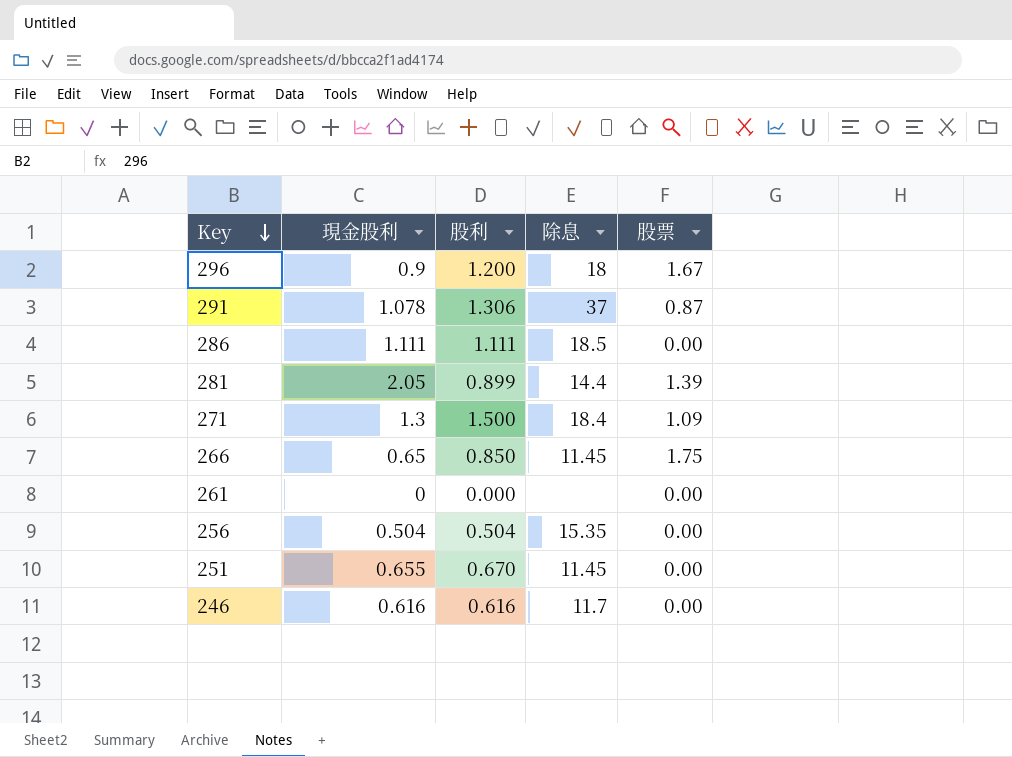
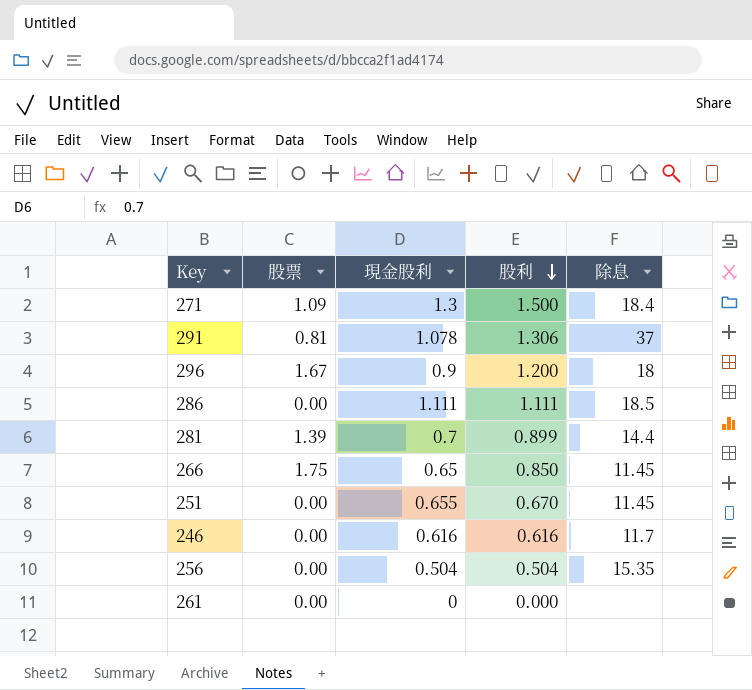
row order: Key descending -> 股利 descending
column 股票 | position: 5 -> 2
291 | 股票: 0.87 -> 0.81
281 | 現金股利: 2.05 -> 0.7

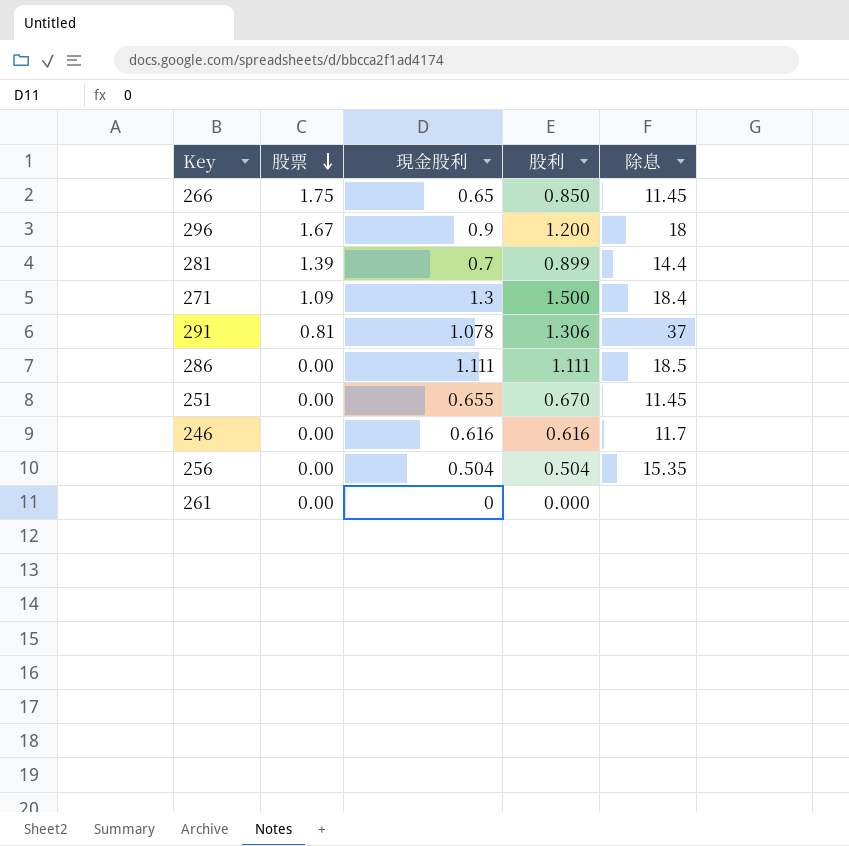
row order: 股利 descending -> 股票 descending

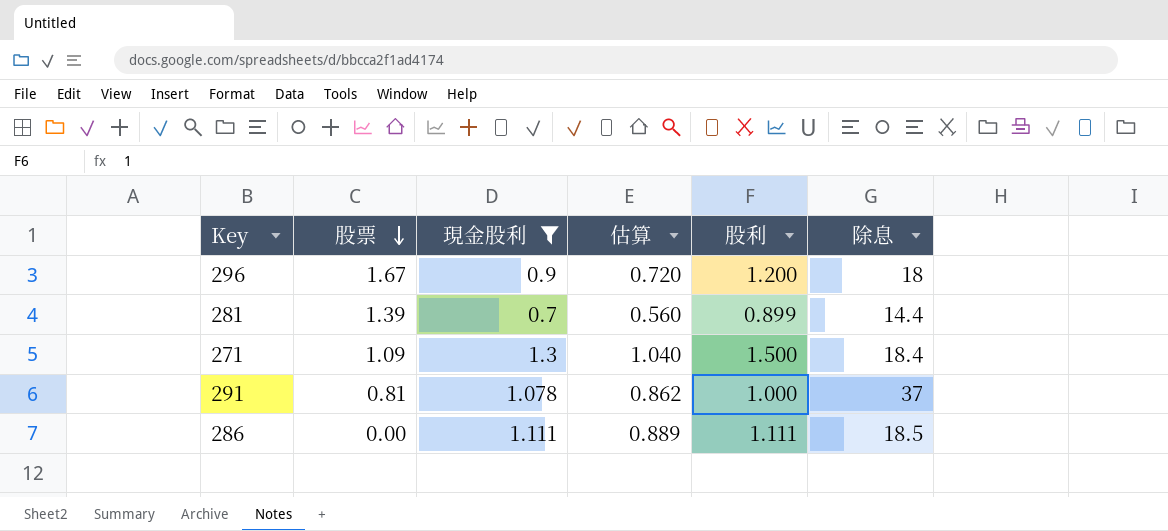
filter: none -> 現金股利 >= 0.7
column 估算 | formula: none -> [現金股利] * 0.8
291 | 股利: 1.306 -> 1.000

